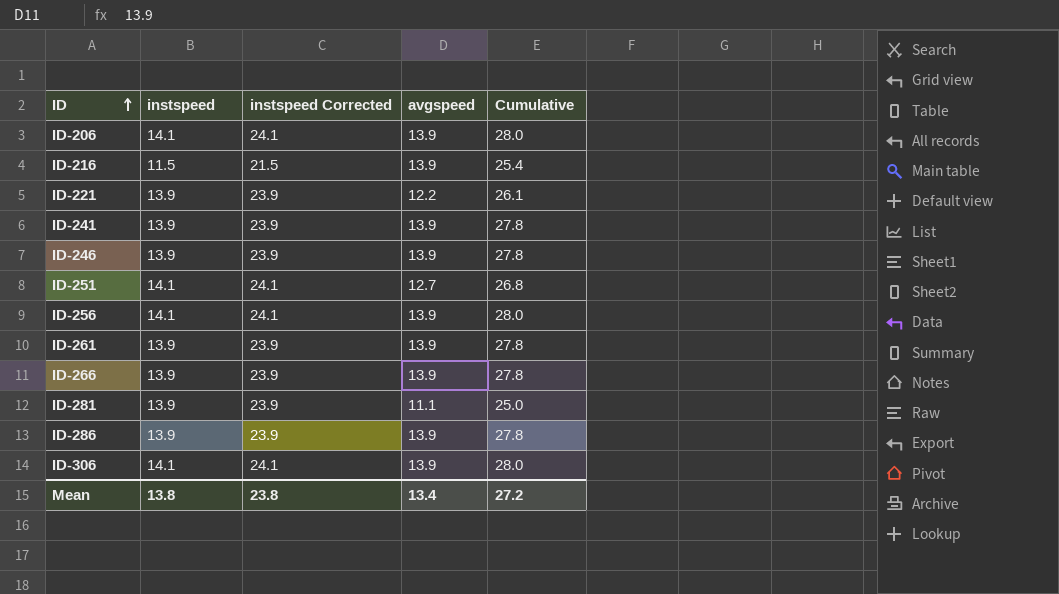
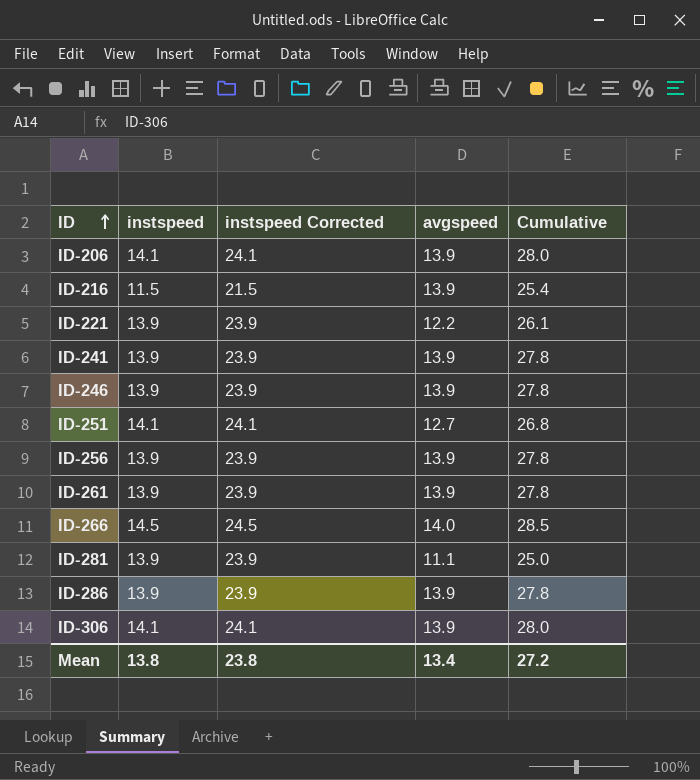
ID-256 | instspeed: 14.1 -> 13.9
ID-256 | instspeed Corrected: 24.1 -> 23.9
ID-256 | Cumulative: 28.0 -> 27.8
ID-266 | instspeed: 13.9 -> 14.5
ID-266 | instspeed Corrected: 23.9 -> 24.5
ID-266 | avgspeed: 13.9 -> 14.0
ID-266 | Cumulative: 27.8 -> 28.5

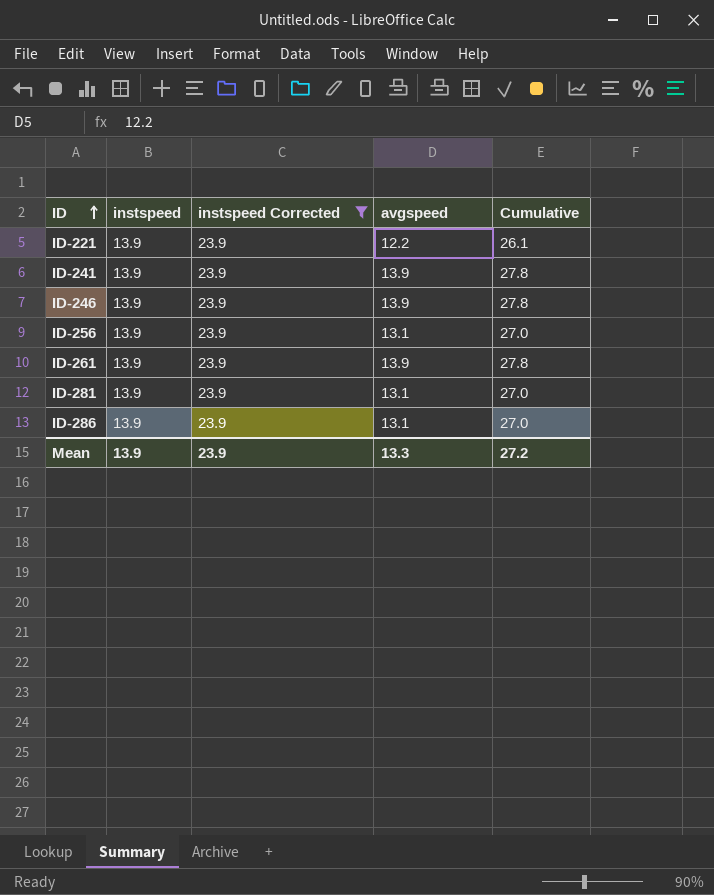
filter: none -> instspeed Corrected = 23.9
ID-256 | avgspeed: 13.9 -> 13.1
ID-256 | Cumulative: 27.8 -> 27.0
ID-281 | avgspeed: 11.1 -> 13.1
ID-281 | Cumulative: 25.0 -> 27.0
ID-286 | avgspeed: 13.9 -> 13.1
ID-286 | Cumulative: 27.8 -> 27.0
Mean | instspeed: 13.8 -> 13.9
Mean | instspeed Corrected: 23.8 -> 23.9
Mean | avgspeed: 13.4 -> 13.3

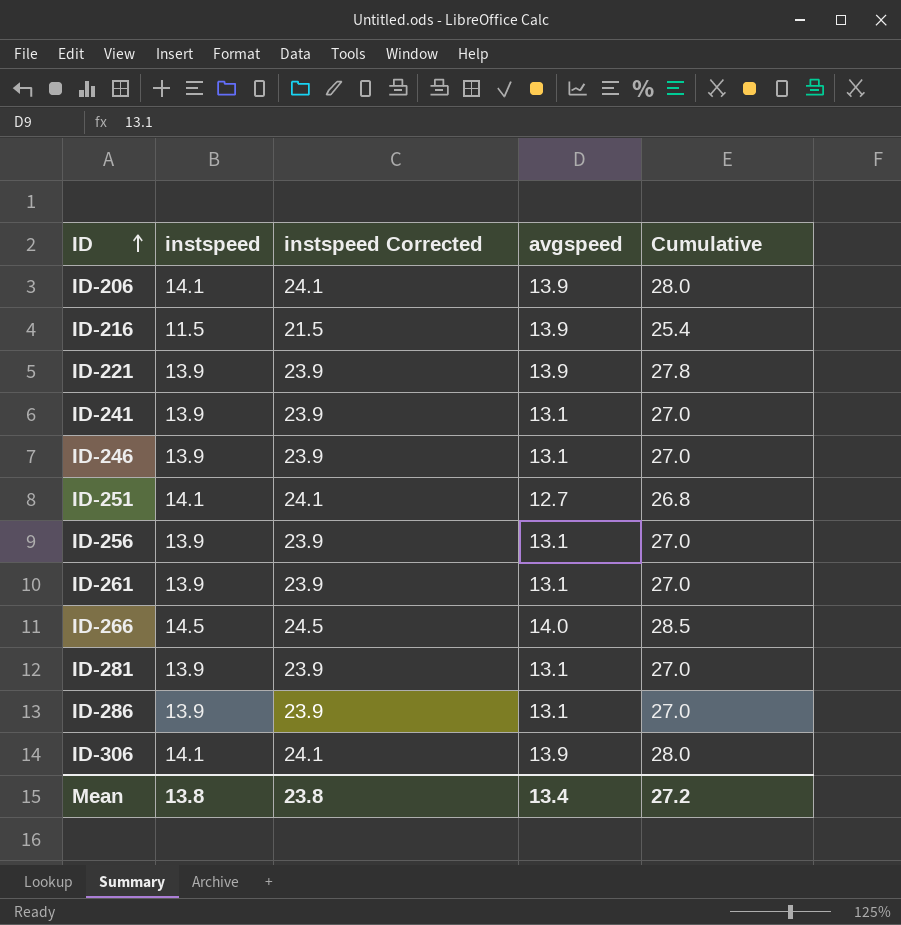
filter: instspeed Corrected = 23.9 -> none
ID-221 | avgspeed: 12.2 -> 13.9
ID-221 | Cumulative: 26.1 -> 27.8
ID-241 | avgspeed: 13.9 -> 13.1
ID-241 | Cumulative: 27.8 -> 27.0
ID-246 | avgspeed: 13.9 -> 13.1
ID-246 | Cumulative: 27.8 -> 27.0
ID-261 | avgspeed: 13.9 -> 13.1
ID-261 | Cumulative: 27.8 -> 27.0
Mean | instspeed: 13.9 -> 13.8
Mean | instspeed Corrected: 23.9 -> 23.8
Mean | avgspeed: 13.3 -> 13.4

